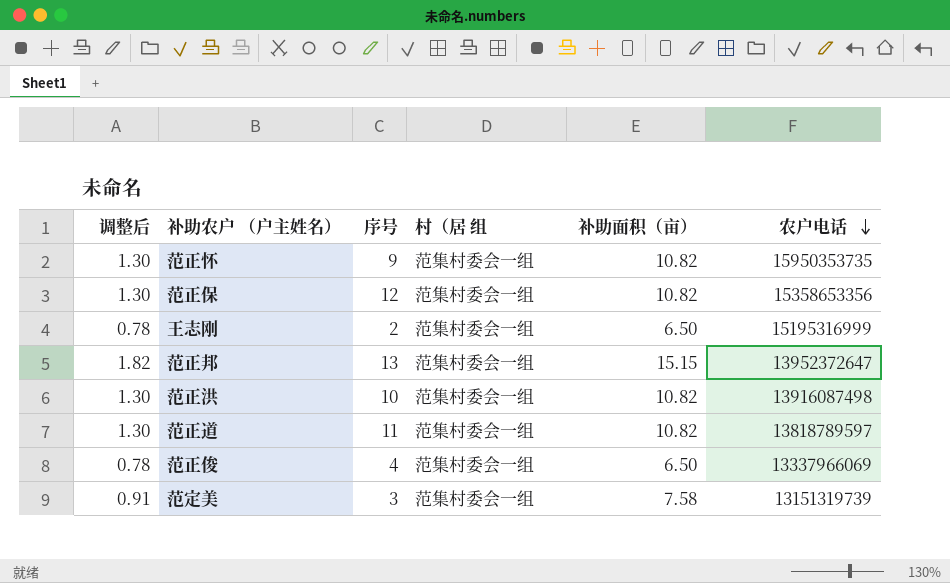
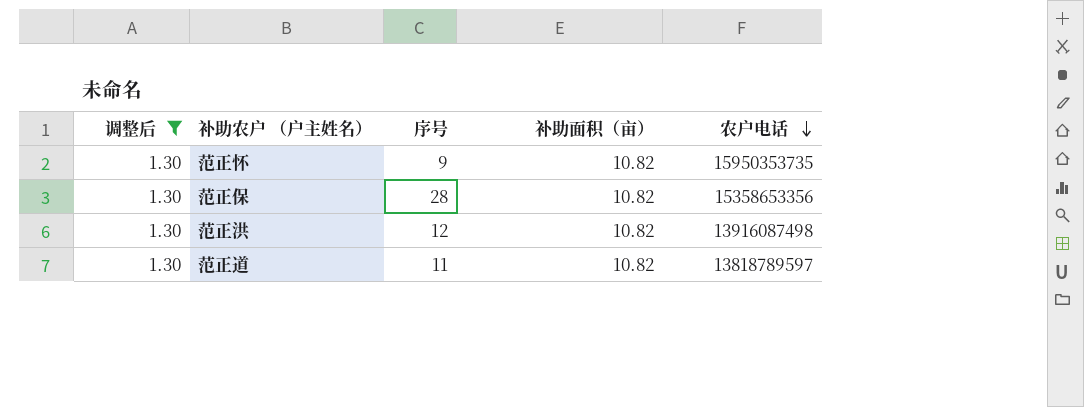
filter: none -> 调整后 = 1.30
column 村（居 组 | position: 4 -> none
范正保 | 序号: 12 -> 28
范正洪 | 序号: 10 -> 12

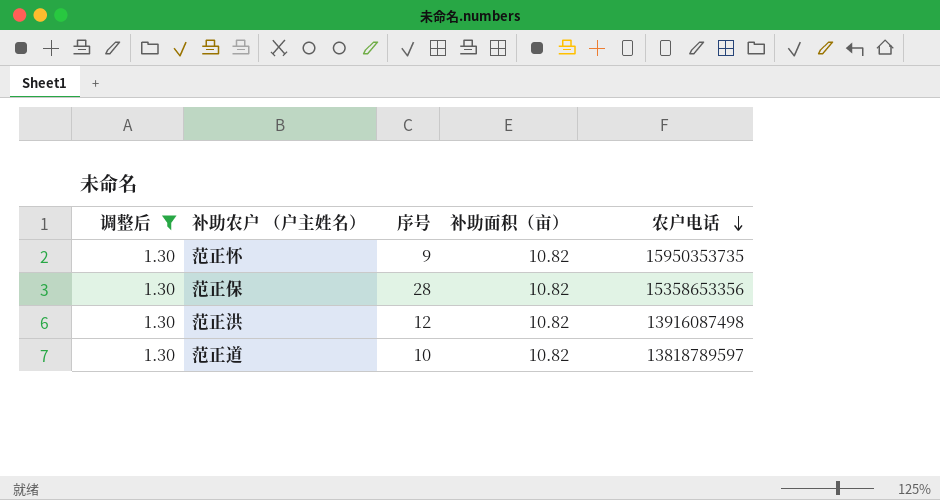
范正道 | 序号: 11 -> 10

